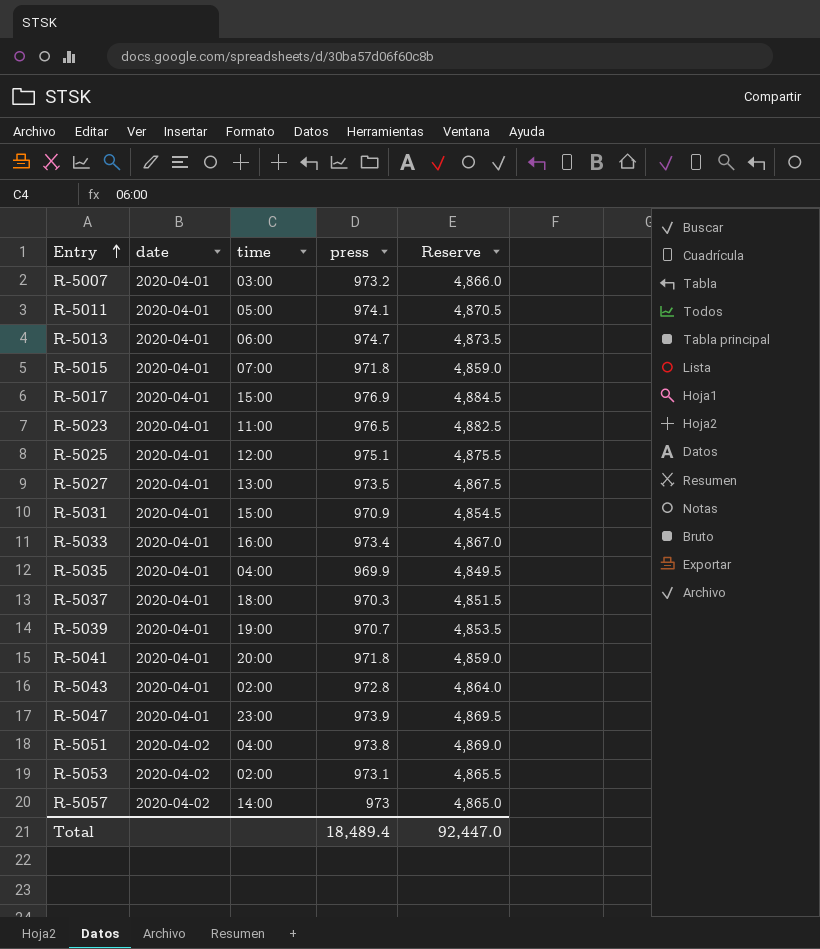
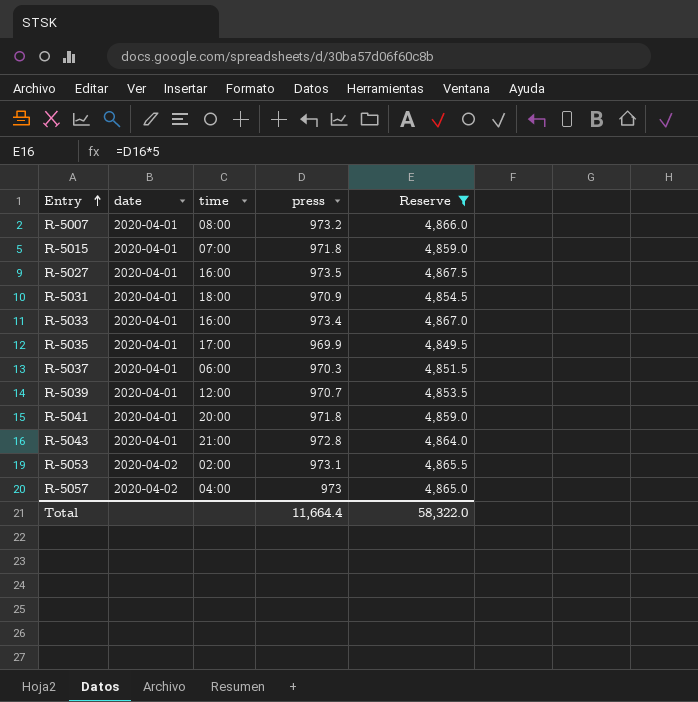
filter: none -> Reserve <= 4,867.5
R-5007 | time: 03:00 -> 08:00
R-5027 | time: 13:00 -> 16:00
R-5031 | time: 15:00 -> 18:00
R-5035 | time: 04:00 -> 17:00
R-5037 | time: 18:00 -> 06:00
R-5039 | time: 19:00 -> 12:00
R-5043 | time: 02:00 -> 21:00
R-5057 | time: 14:00 -> 04:00
Total | press: 18,489.4 -> 11,664.4
Total | Reserve: 92,447.0 -> 58,322.0

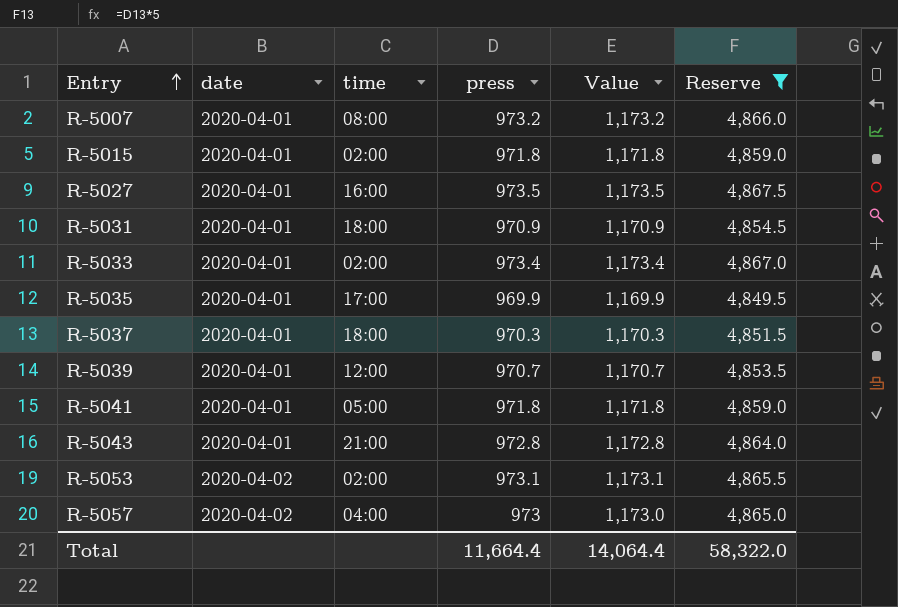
column Value | formula: none -> [press] + 200
R-5015 | time: 07:00 -> 02:00
R-5033 | time: 16:00 -> 02:00
R-5037 | time: 06:00 -> 18:00
R-5041 | time: 20:00 -> 05:00

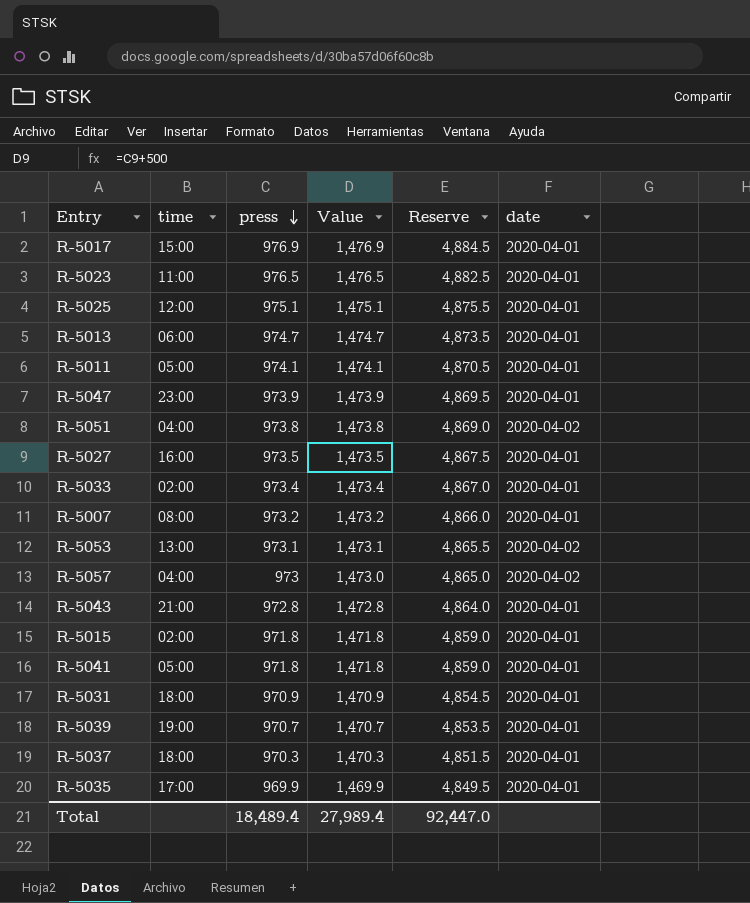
filter: Reserve <= 4,867.5 -> none
row order: Entry ascending -> press descending
column Value | formula: [press] + 200 -> [press] + 500
column date | position: 2 -> 6
R-5053 | time: 02:00 -> 13:00
R-5039 | time: 12:00 -> 19:00
Total | press: 11,664.4 -> 18,489.4
Total | Value: 14,064.4 -> 27,989.4
Total | Reserve: 58,322.0 -> 92,447.0

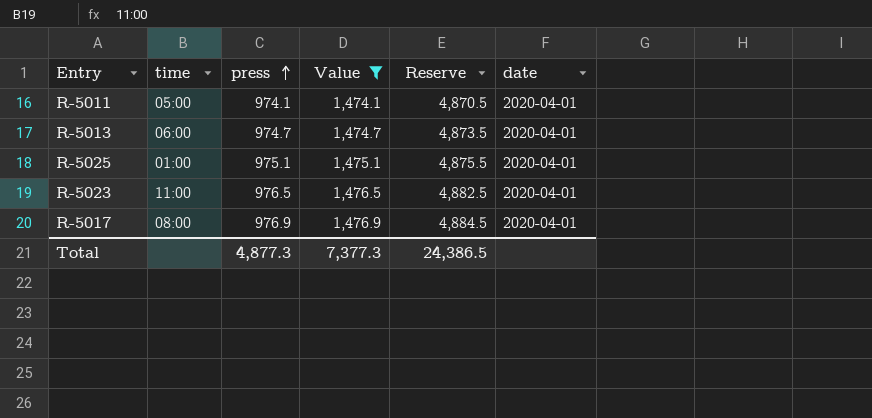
filter: none -> Value >= 1,474.1
row order: press descending -> press ascending
R-5025 | time: 12:00 -> 01:00
R-5017 | time: 15:00 -> 08:00
Total | press: 18,489.4 -> 4,877.3
Total | Value: 27,989.4 -> 7,377.3
Total | Reserve: 92,447.0 -> 24,386.5

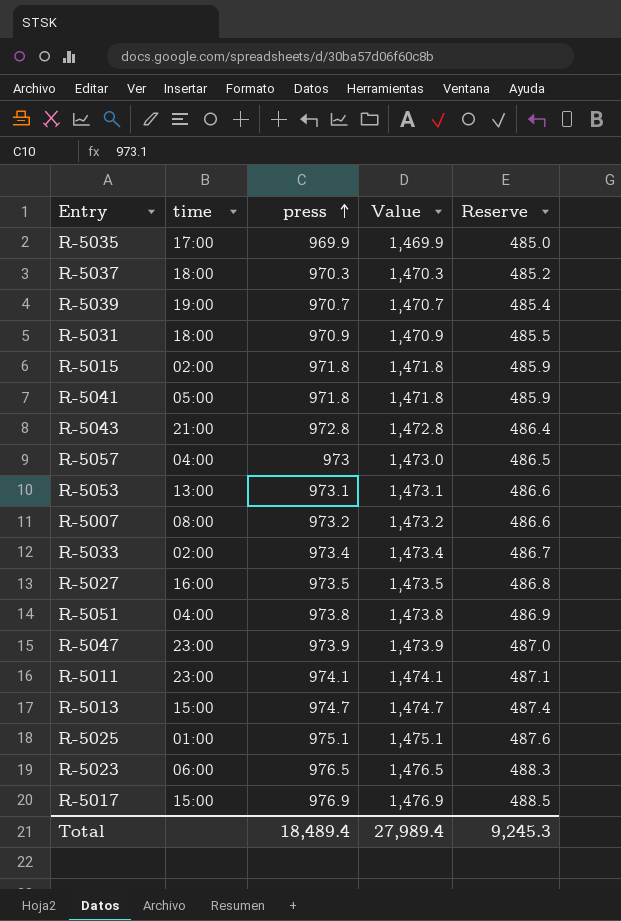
filter: Value >= 1,474.1 -> none
column date | position: 6 -> none
column Reserve | formula: [press] * 5 -> [press] * 0.5
R-5011 | time: 05:00 -> 23:00
R-5013 | time: 06:00 -> 15:00
R-5023 | time: 11:00 -> 06:00
R-5017 | time: 08:00 -> 15:00
Total | press: 4,877.3 -> 18,489.4
Total | Value: 7,377.3 -> 27,989.4
Total | Reserve: 24,386.5 -> 9,245.3

